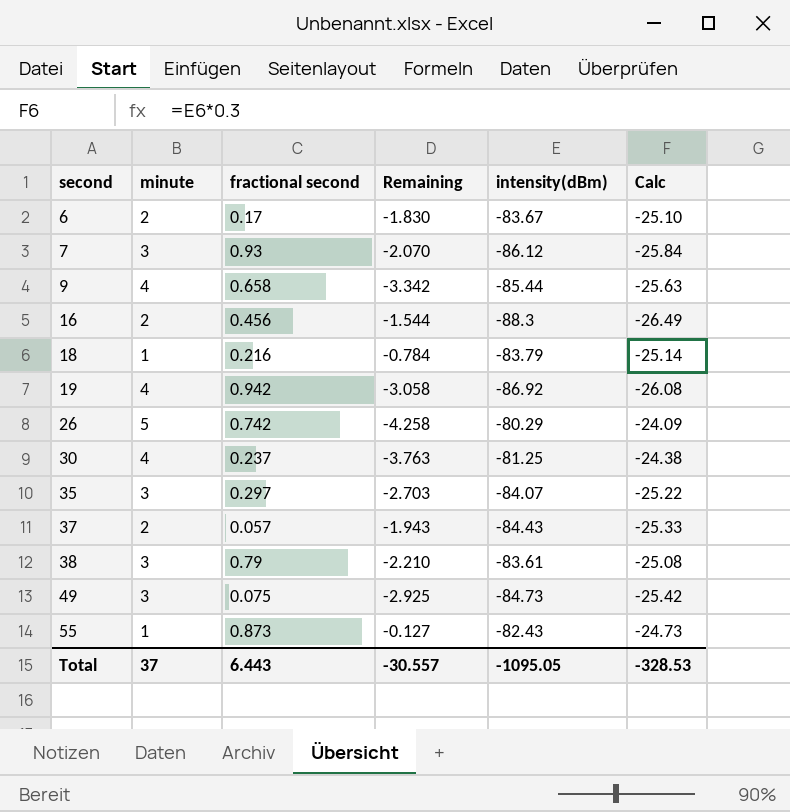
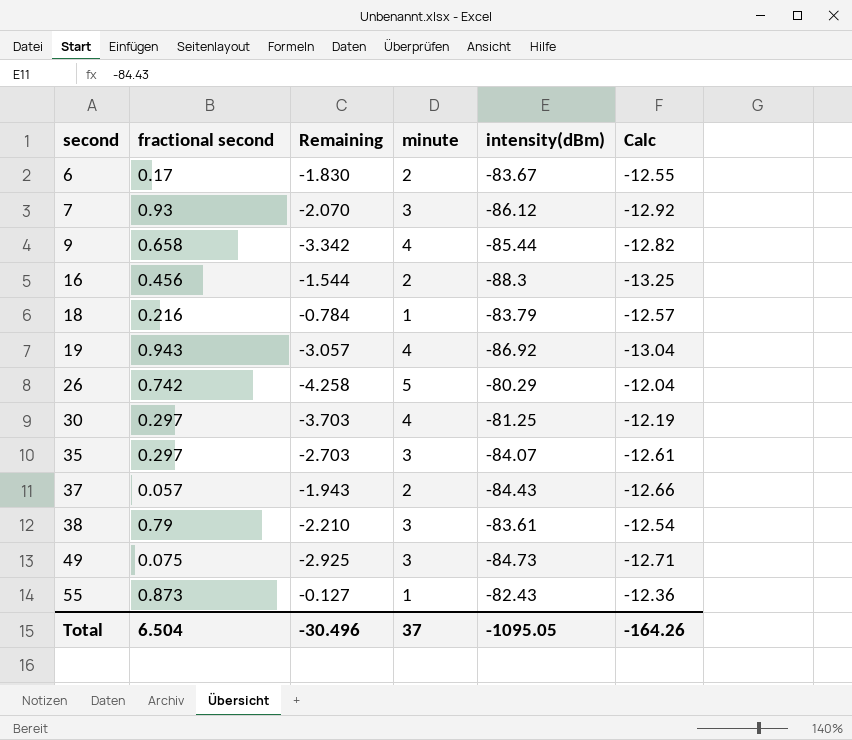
column minute | position: 2 -> 4
column Calc | formula: [intensity(dBm)] * 0.3 -> [intensity(dBm)] * 0.15
19 | fractional second: 0.942 -> 0.943
19 | Remaining: -3.058 -> -3.057
30 | fractional second: 0.237 -> 0.297
30 | Remaining: -3.763 -> -3.703
Total | fractional second: 6.443 -> 6.504
Total | Remaining: -30.557 -> -30.496
Total | Calc: -328.53 -> -164.26

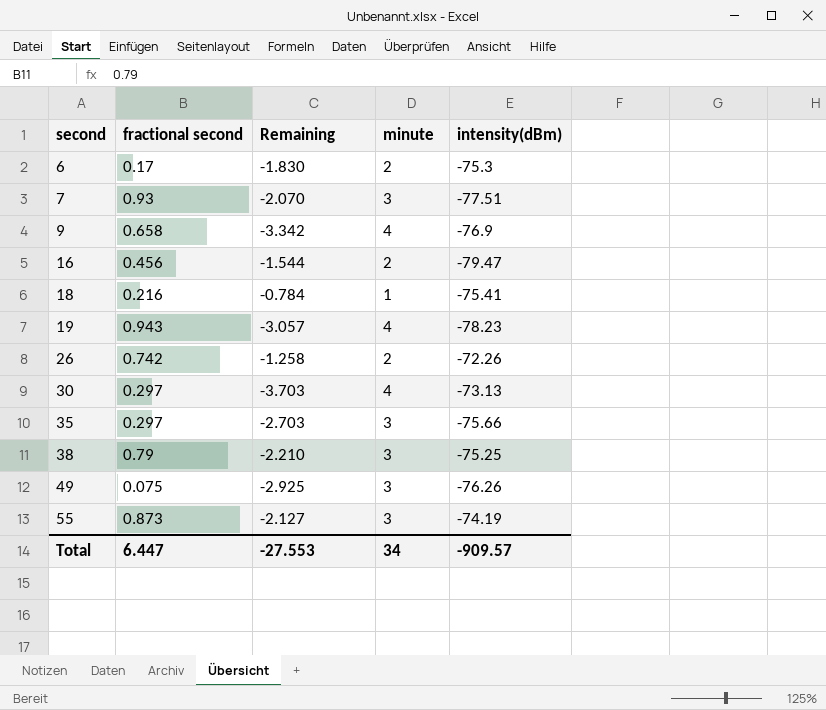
column Calc | formula: [intensity(dBm)] * 0.15 -> none
row 37: 0.057 | -1.943 | 2 | -84.43 | -12.66 -> none
6 | intensity(dBm): -83.67 -> -75.3
7 | intensity(dBm): -86.12 -> -77.51
9 | intensity(dBm): -85.44 -> -76.9
16 | intensity(dBm): -88.3 -> -79.47
18 | intensity(dBm): -83.79 -> -75.41
19 | intensity(dBm): -86.92 -> -78.23
26 | Remaining: -4.258 -> -1.258
26 | minute: 5 -> 2
26 | intensity(dBm): -80.29 -> -72.26
30 | intensity(dBm): -81.25 -> -73.13
35 | intensity(dBm): -84.07 -> -75.66
38 | intensity(dBm): -83.61 -> -75.25
49 | intensity(dBm): -84.73 -> -76.26
55 | Remaining: -0.127 -> -2.127
55 | minute: 1 -> 3
55 | intensity(dBm): -82.43 -> -74.19
Total | fractional second: 6.504 -> 6.447
Total | Remaining: -30.496 -> -27.553
Total | minute: 37 -> 34
Total | intensity(dBm): -1095.05 -> -909.57

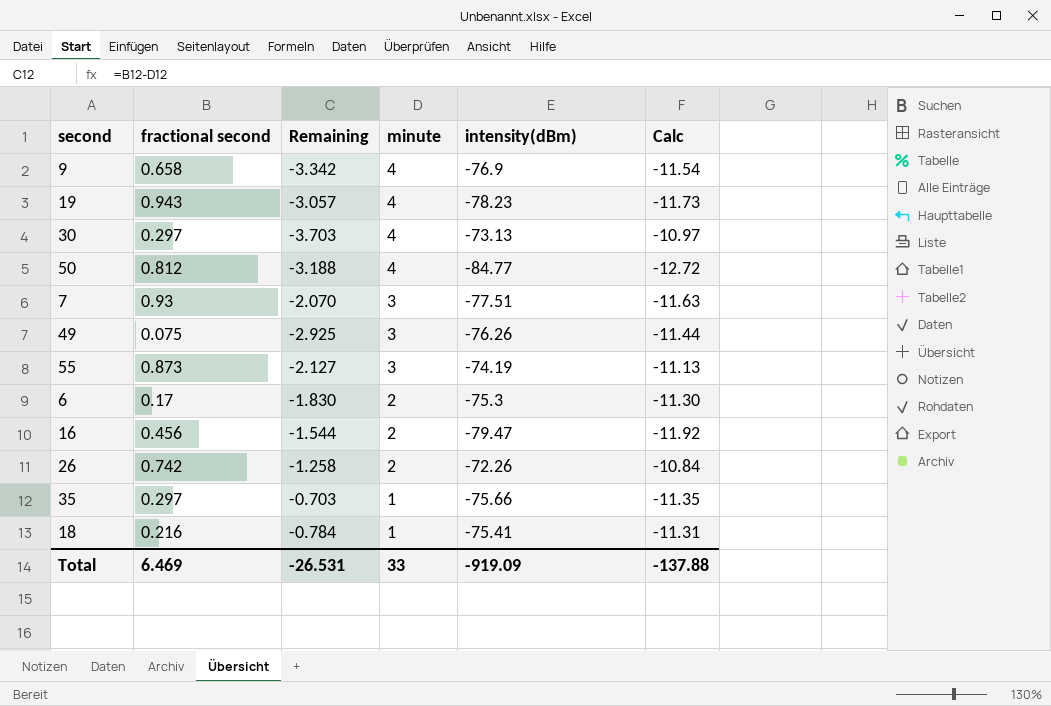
row order: second ascending -> minute descending
column Calc | formula: none -> [intensity(dBm)] * 0.15
row 38: 0.79 | -2.210 | 3 | -75.25 -> none
row 50: none -> 0.812 | -3.188 | 4 | -84.77 | -12.72
35 | Remaining: -2.703 -> -0.703
35 | minute: 3 -> 1
Total | fractional second: 6.447 -> 6.469
Total | Remaining: -27.553 -> -26.531
Total | minute: 34 -> 33
Total | intensity(dBm): -909.57 -> -919.09

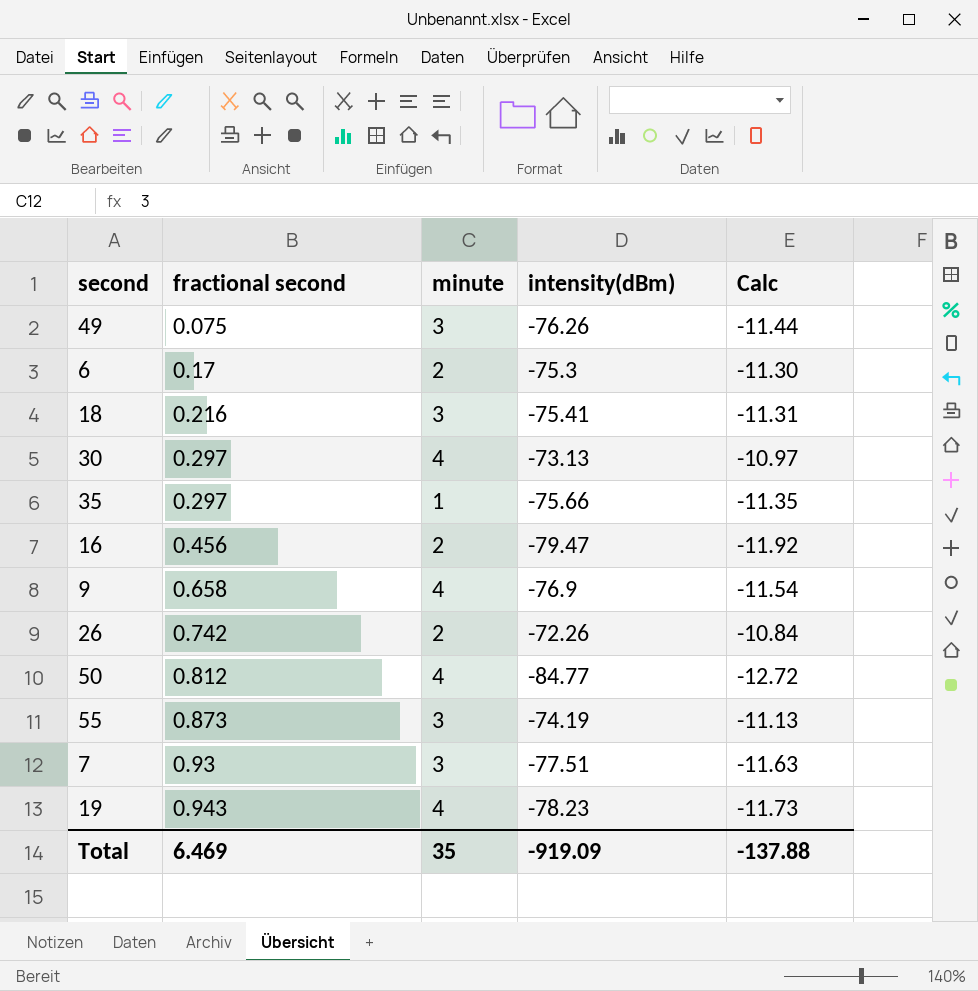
row order: minute descending -> fractional second ascending
column Remaining | formula: [fractional second] - [minute] -> none
18 | minute: 1 -> 3
Total | minute: 33 -> 35

